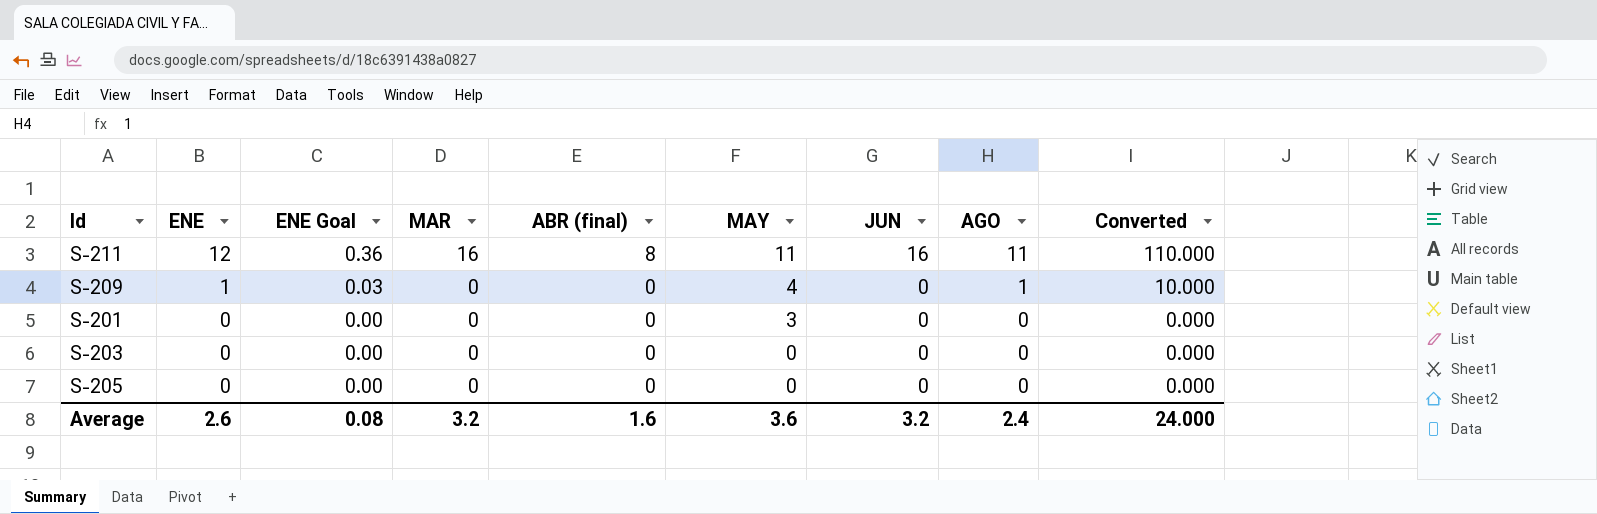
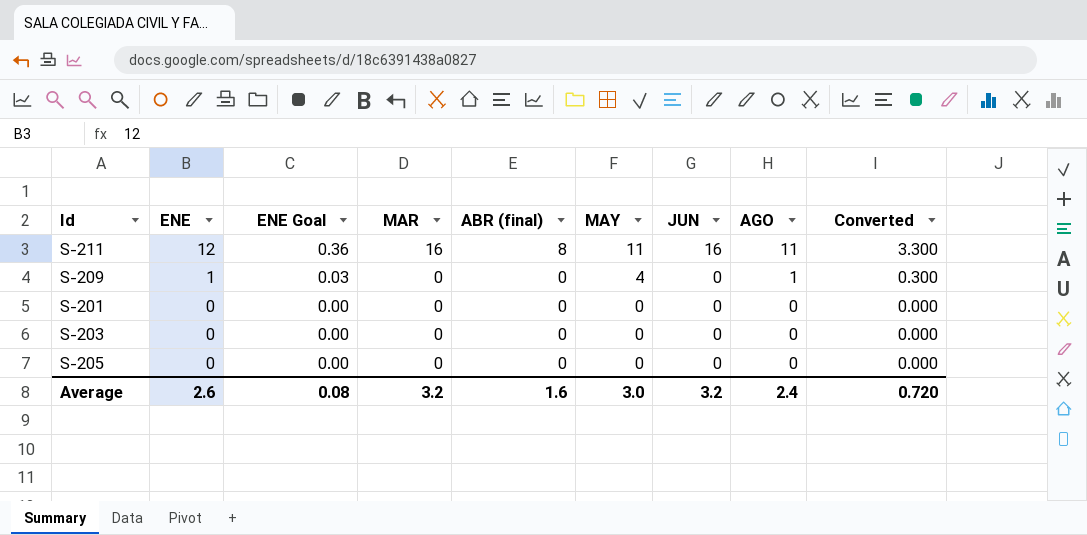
column Converted | formula: [AGO] * 10 -> [AGO] * 0.3
S-201 | MAY: 3 -> 0
Average | MAY: 3.6 -> 3.0
Average | Converted: 24.000 -> 0.720

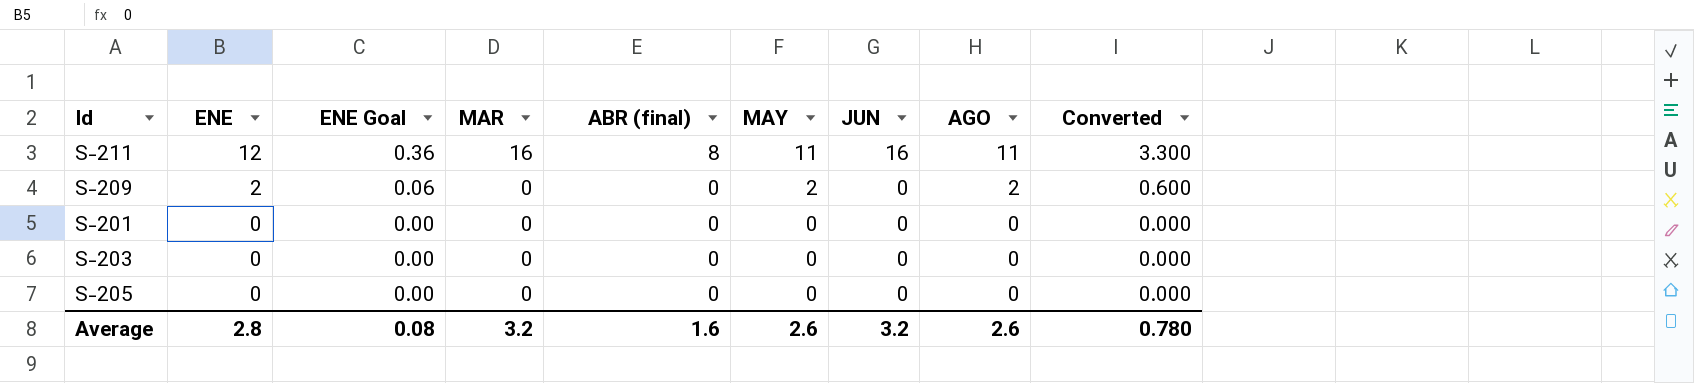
S-209 | ENE: 1 -> 2
S-209 | ENE Goal: 0.03 -> 0.06
S-209 | MAY: 4 -> 2
S-209 | AGO: 1 -> 2
S-209 | Converted: 0.300 -> 0.600
Average | ENE: 2.6 -> 2.8
Average | MAY: 3.0 -> 2.6
Average | AGO: 2.4 -> 2.6
Average | Converted: 0.720 -> 0.780

